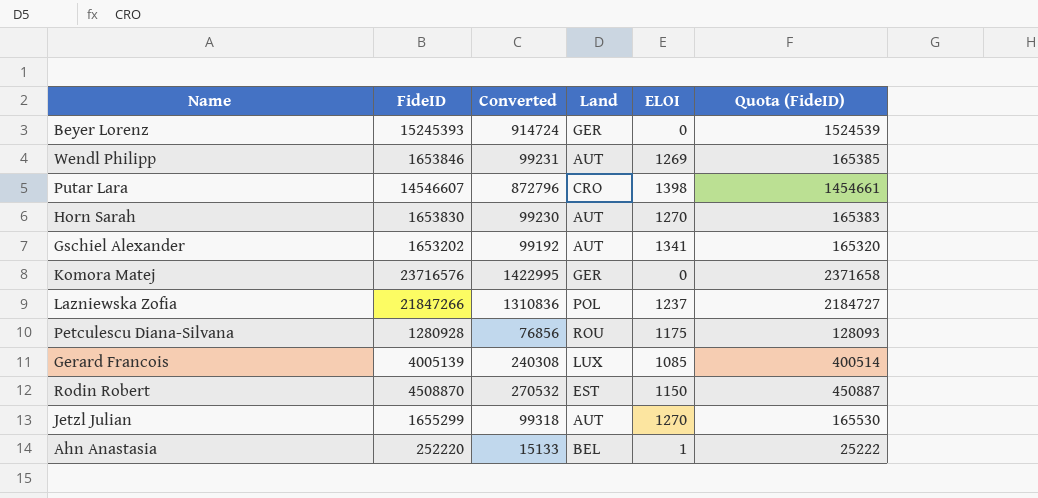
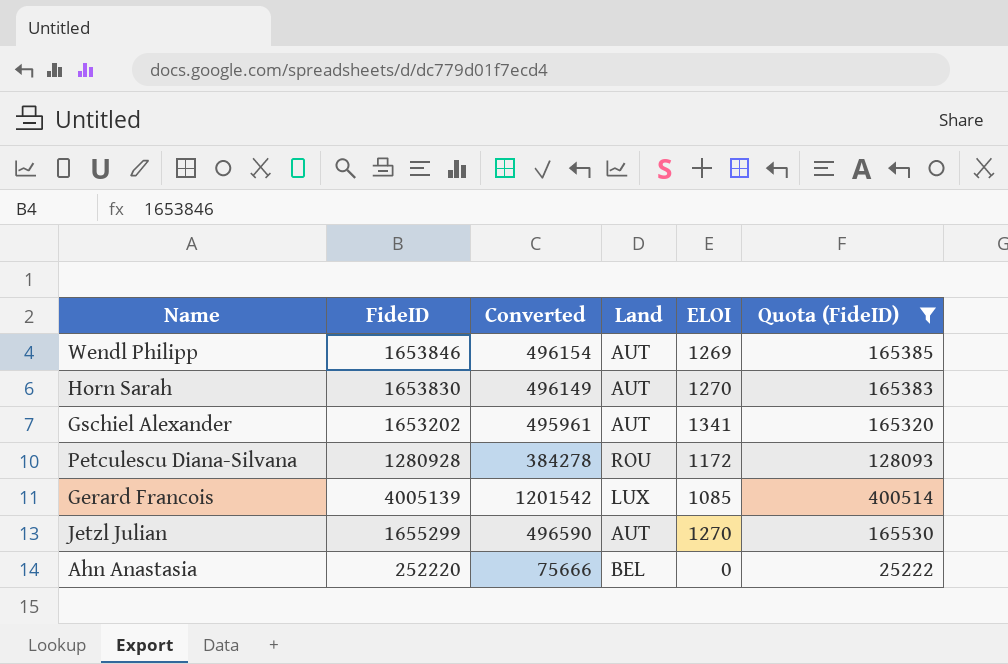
filter: none -> Quota (FideID) <= 400514
column Converted | formula: [FideID] * 0.06 -> [FideID] * 0.3
Petculescu Diana-Silvana | ELOI: 1175 -> 1172
Ahn Anastasia | ELOI: 1 -> 0

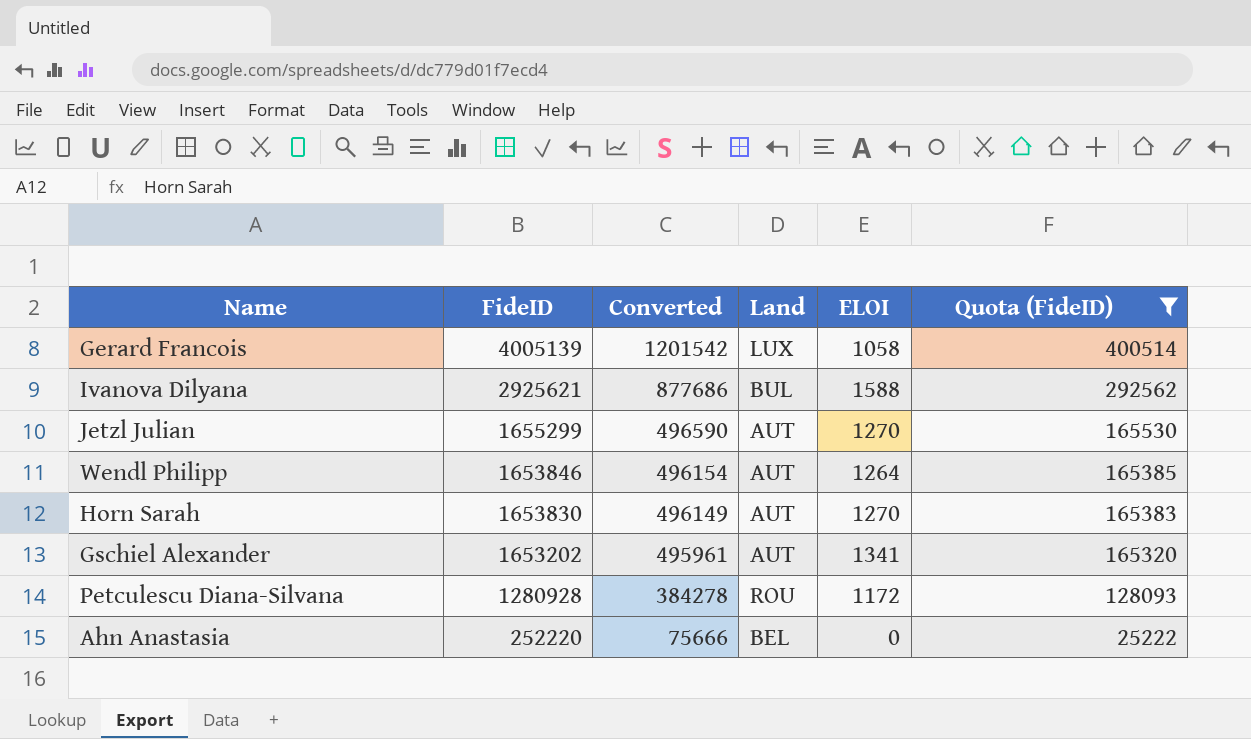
row order: none -> FideID descending
Gerard Francois | ELOI: 1085 -> 1058
row Ivanova Dilyana: none -> 2925621 | 877686 | BUL | 1588 | 292562
Wendl Philipp | ELOI: 1269 -> 1264

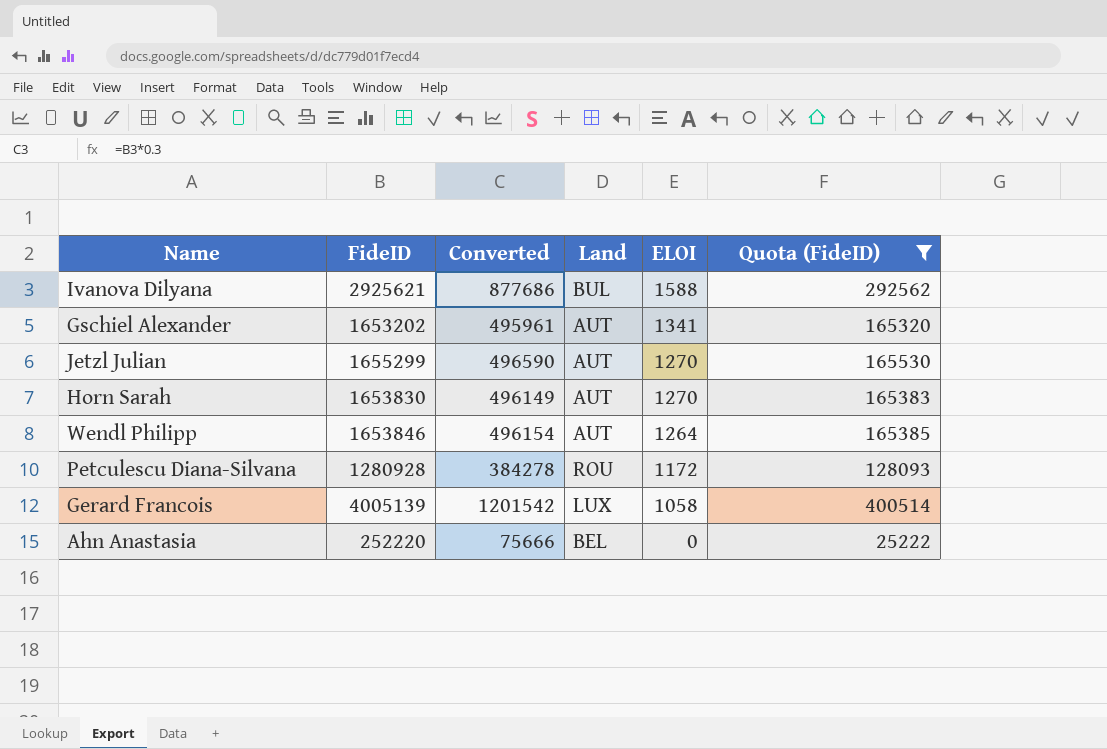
row order: FideID descending -> ELOI descending

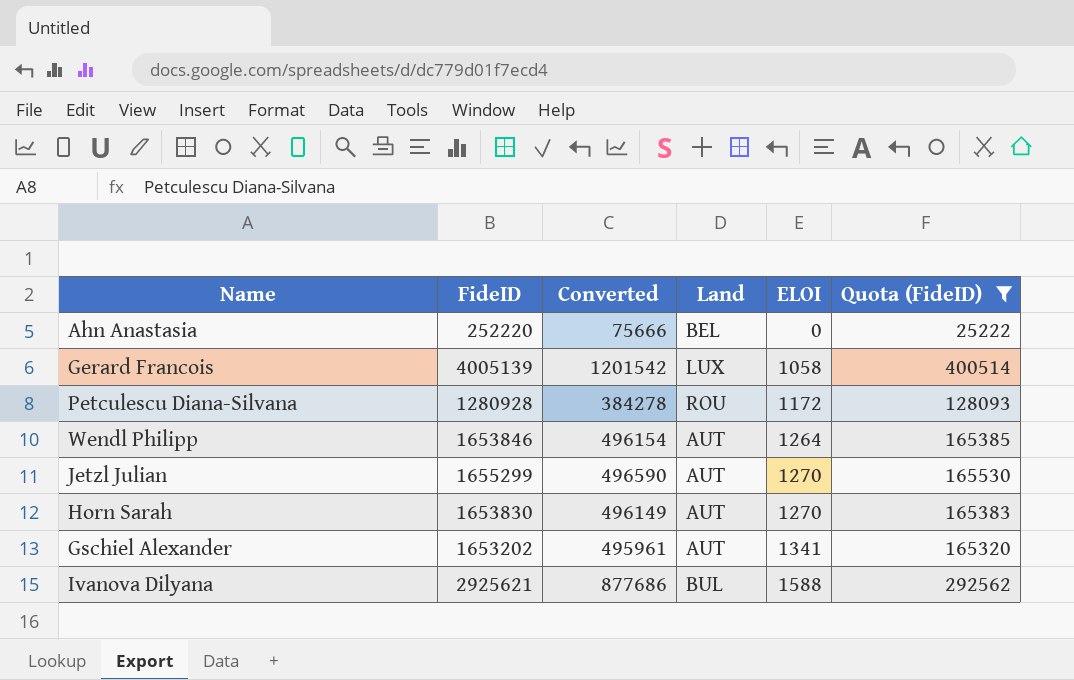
row order: ELOI descending -> ELOI ascending

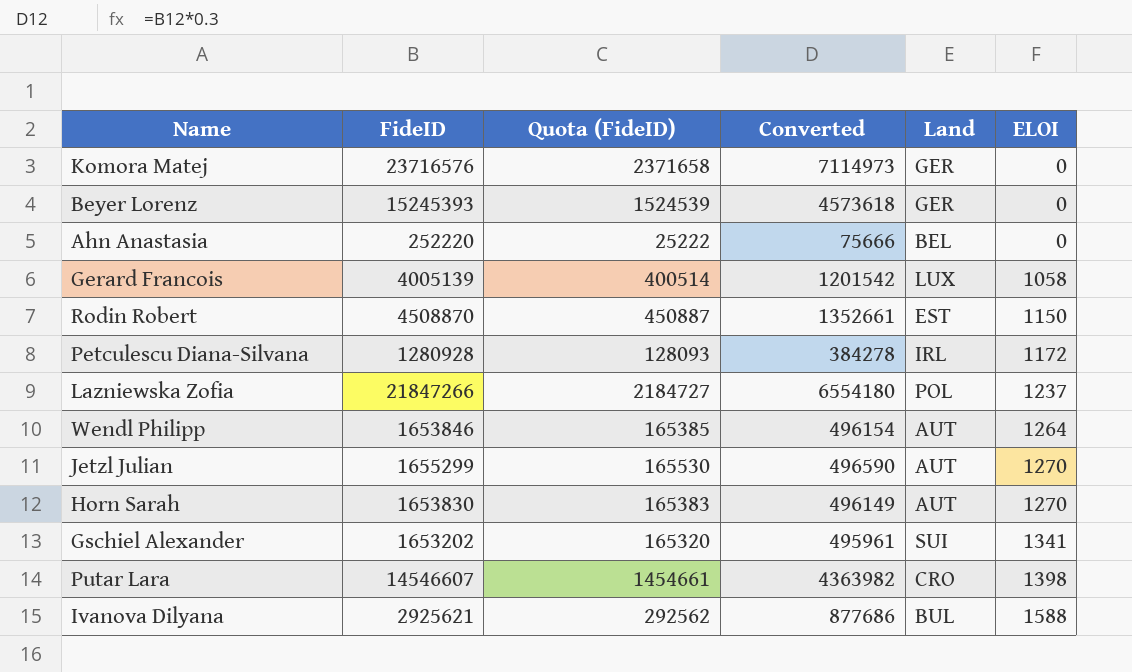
filter: Quota (FideID) <= 400514 -> none
column Quota (FideID) | position: 6 -> 3
Petculescu Diana-Silvana | Land: ROU -> IRL
Gschiel Alexander | Land: AUT -> SUI

